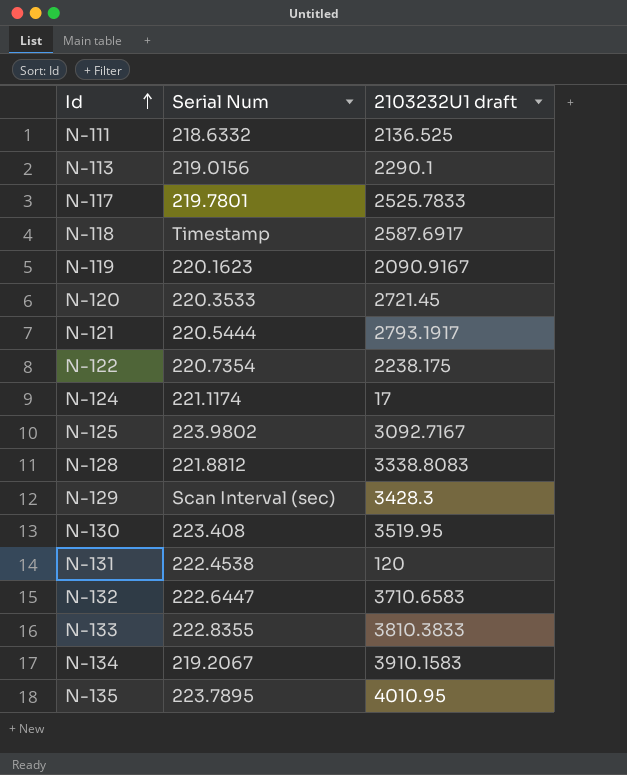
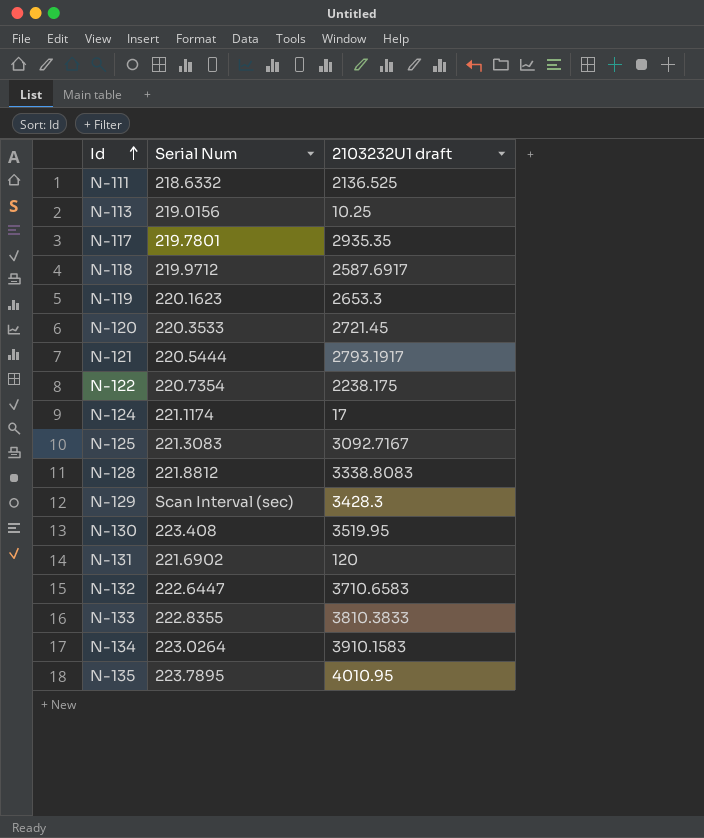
N-113 | 2103232U1 draft: 2290.1 -> 10.25
N-117 | 2103232U1 draft: 2525.7833 -> 2935.35
N-118 | Serial Num: Timestamp -> 219.9712
N-119 | 2103232U1 draft: 2090.9167 -> 2653.3
N-125 | Serial Num: 223.9802 -> 221.3083
N-131 | Serial Num: 222.4538 -> 221.6902
N-134 | Serial Num: 219.2067 -> 223.0264

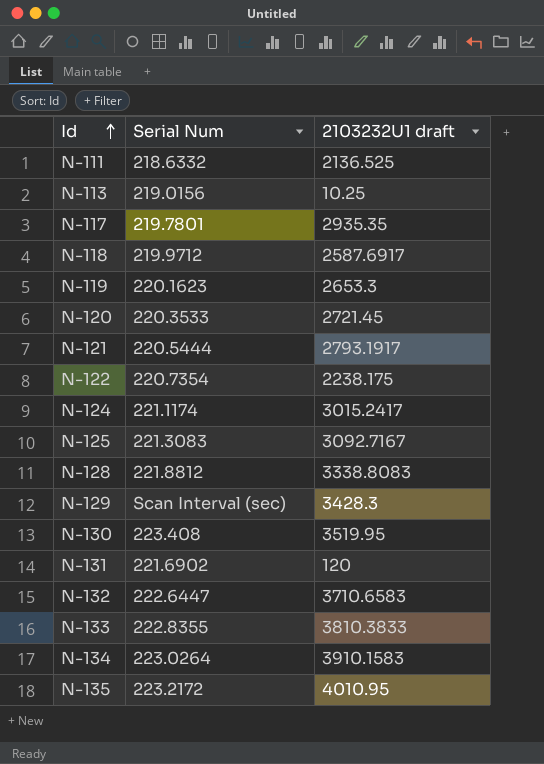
N-124 | 2103232U1 draft: 17 -> 3015.2417
N-135 | Serial Num: 223.7895 -> 223.2172

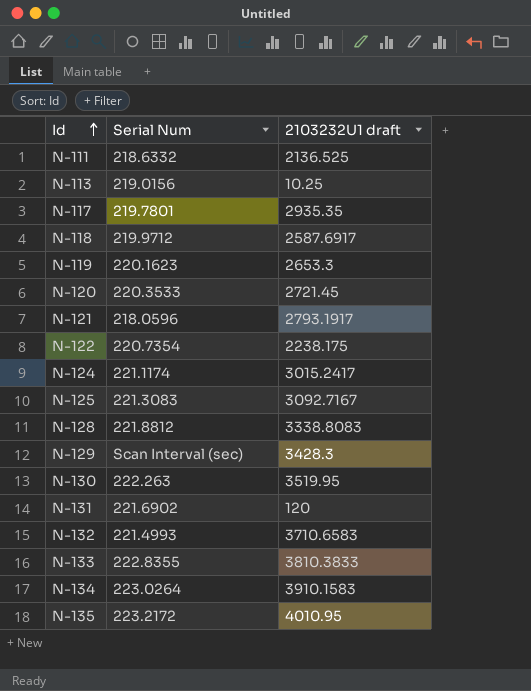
N-121 | Serial Num: 220.5444 -> 218.0596
N-130 | Serial Num: 223.408 -> 222.263
N-132 | Serial Num: 222.6447 -> 221.4993

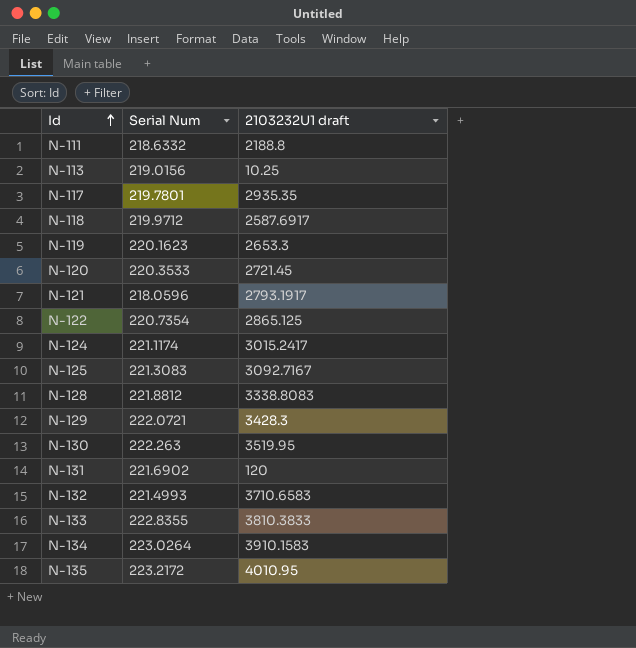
N-111 | 2103232U1 draft: 2136.525 -> 2188.8
N-122 | 2103232U1 draft: 2238.175 -> 2865.125
N-129 | Serial Num: Scan Interval (sec) -> 222.0721

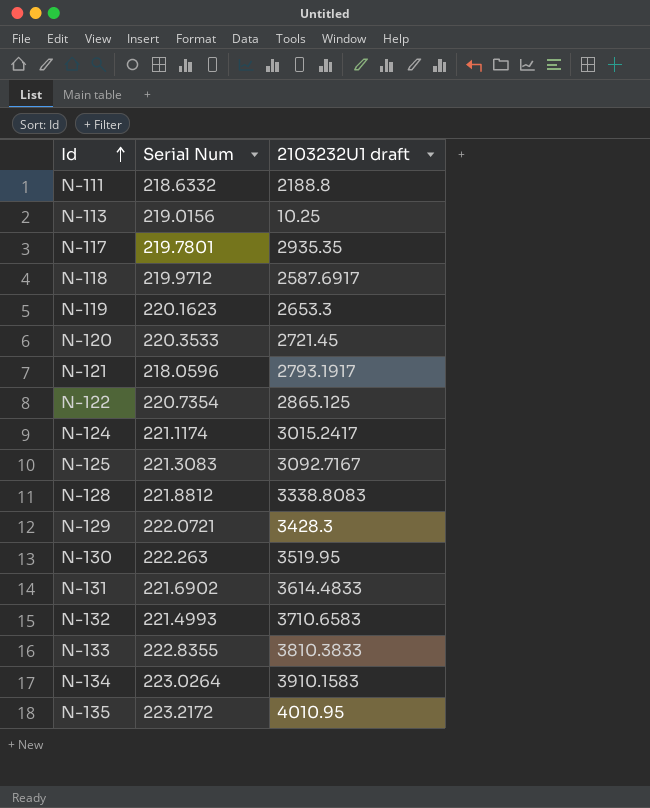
N-131 | 2103232U1 draft: 120 -> 3614.4833

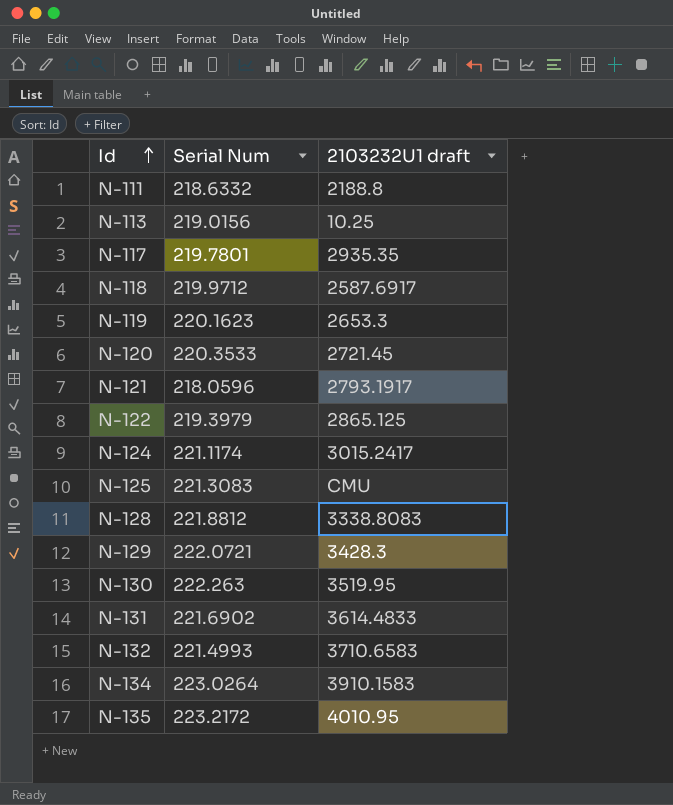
row N-133: 222.8355 | 3810.3833 -> none
N-122 | Serial Num: 220.7354 -> 219.3979
N-125 | 2103232U1 draft: 3092.7167 -> CMU

